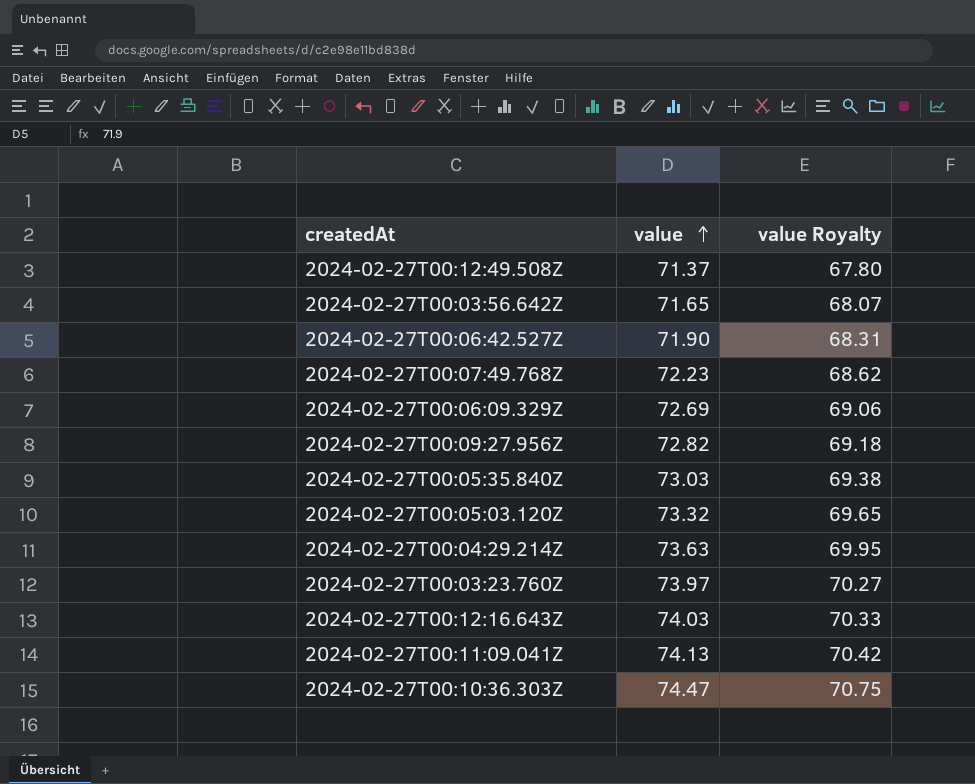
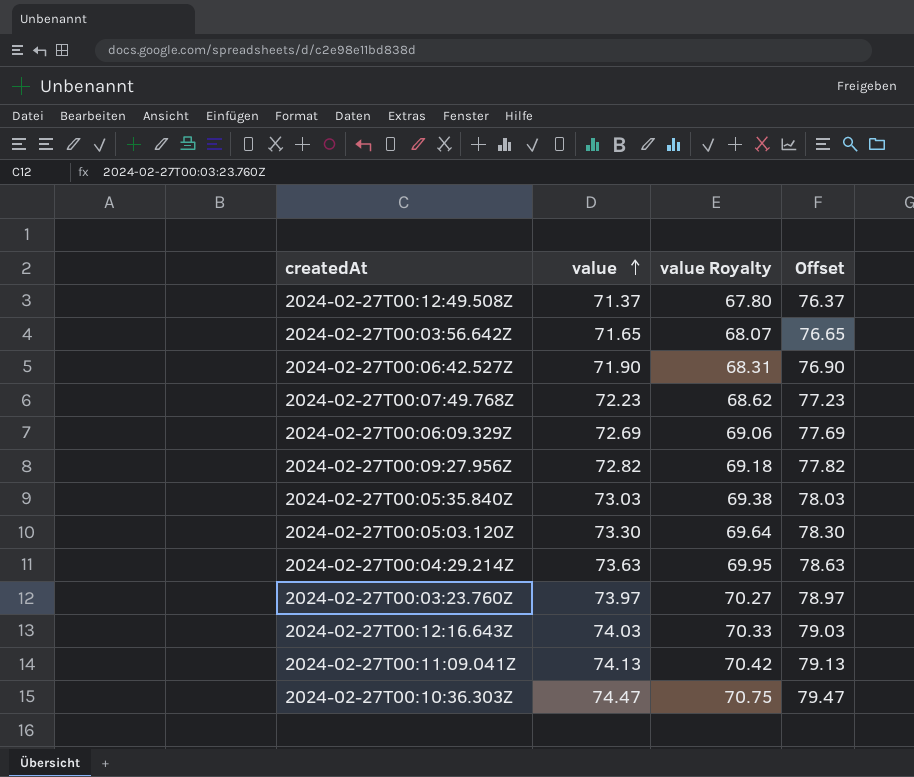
column Offset | formula: none -> [value] + 5
2024-02-27T00:05:03.120Z | value: 73.32 -> 73.30
2024-02-27T00:05:03.120Z | value Royalty: 69.65 -> 69.64

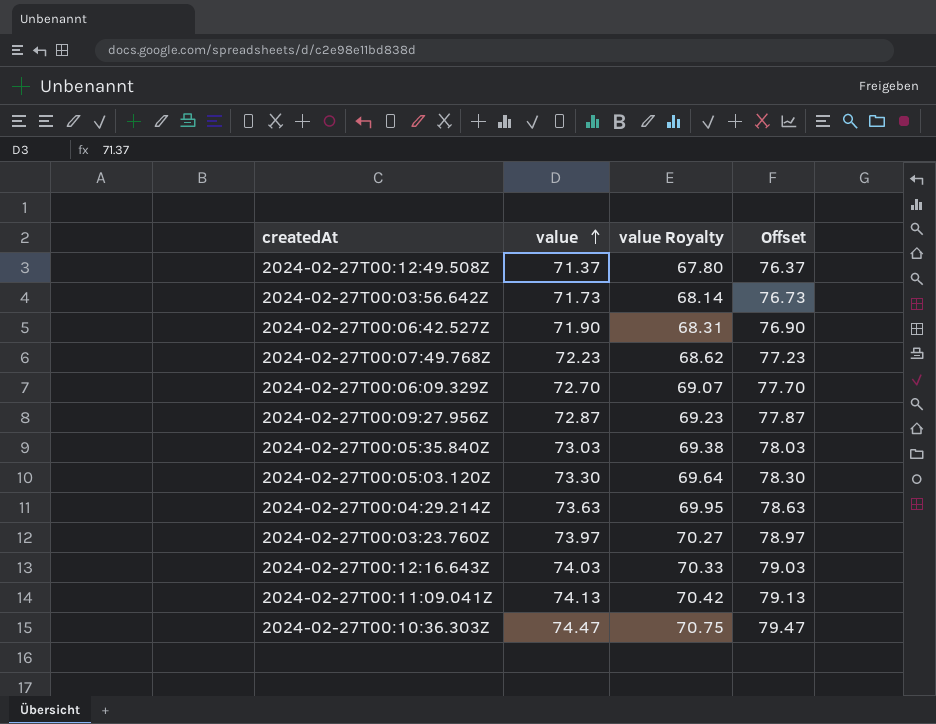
2024-02-27T00:03:56.642Z | value: 71.65 -> 71.73
2024-02-27T00:03:56.642Z | value Royalty: 68.07 -> 68.14
2024-02-27T00:03:56.642Z | Offset: 76.65 -> 76.73
2024-02-27T00:06:09.329Z | value: 72.69 -> 72.70
2024-02-27T00:06:09.329Z | value Royalty: 69.06 -> 69.07
2024-02-27T00:06:09.329Z | Offset: 77.69 -> 77.70
2024-02-27T00:09:27.956Z | value: 72.82 -> 72.87
2024-02-27T00:09:27.956Z | value Royalty: 69.18 -> 69.23
2024-02-27T00:09:27.956Z | Offset: 77.82 -> 77.87

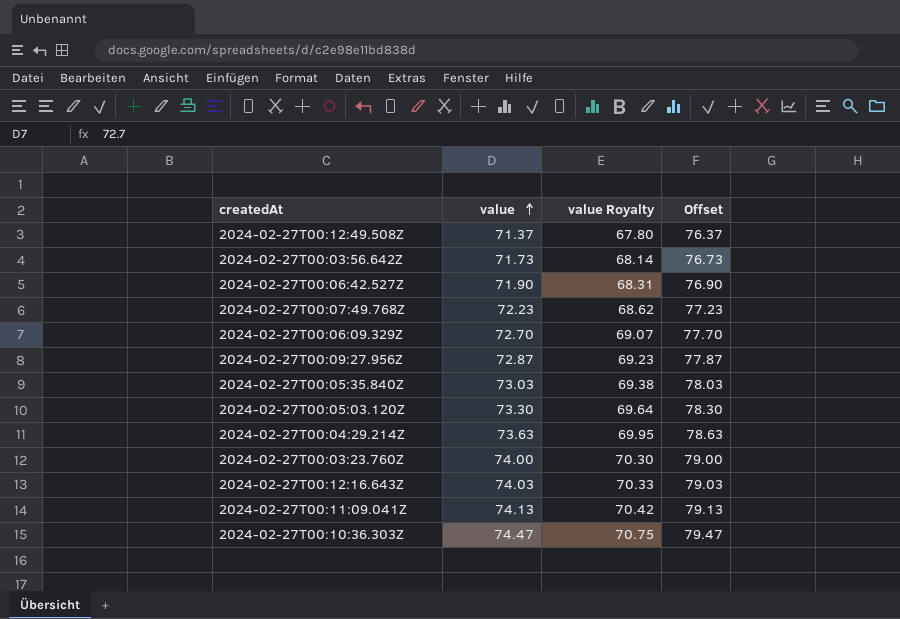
2024-02-27T00:03:23.760Z | value: 73.97 -> 74.00
2024-02-27T00:03:23.760Z | value Royalty: 70.27 -> 70.30
2024-02-27T00:03:23.760Z | Offset: 78.97 -> 79.00

